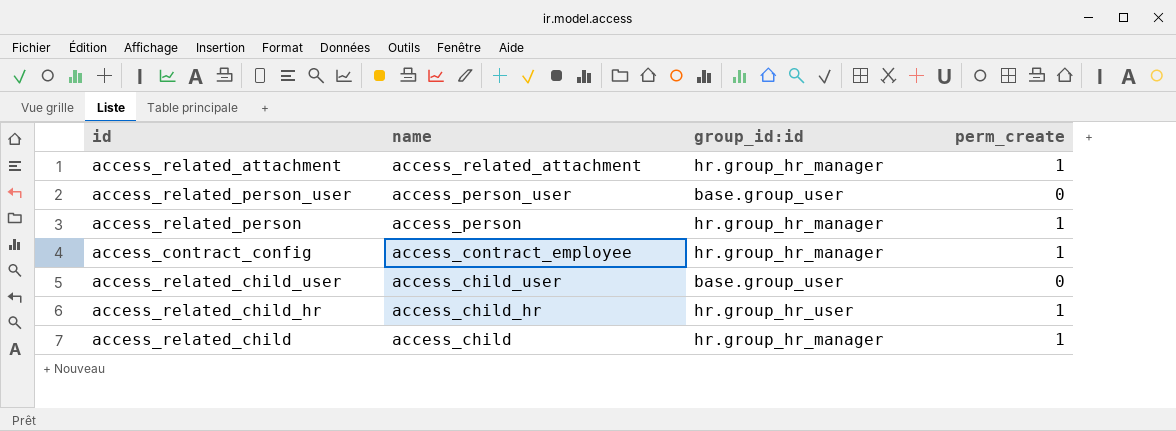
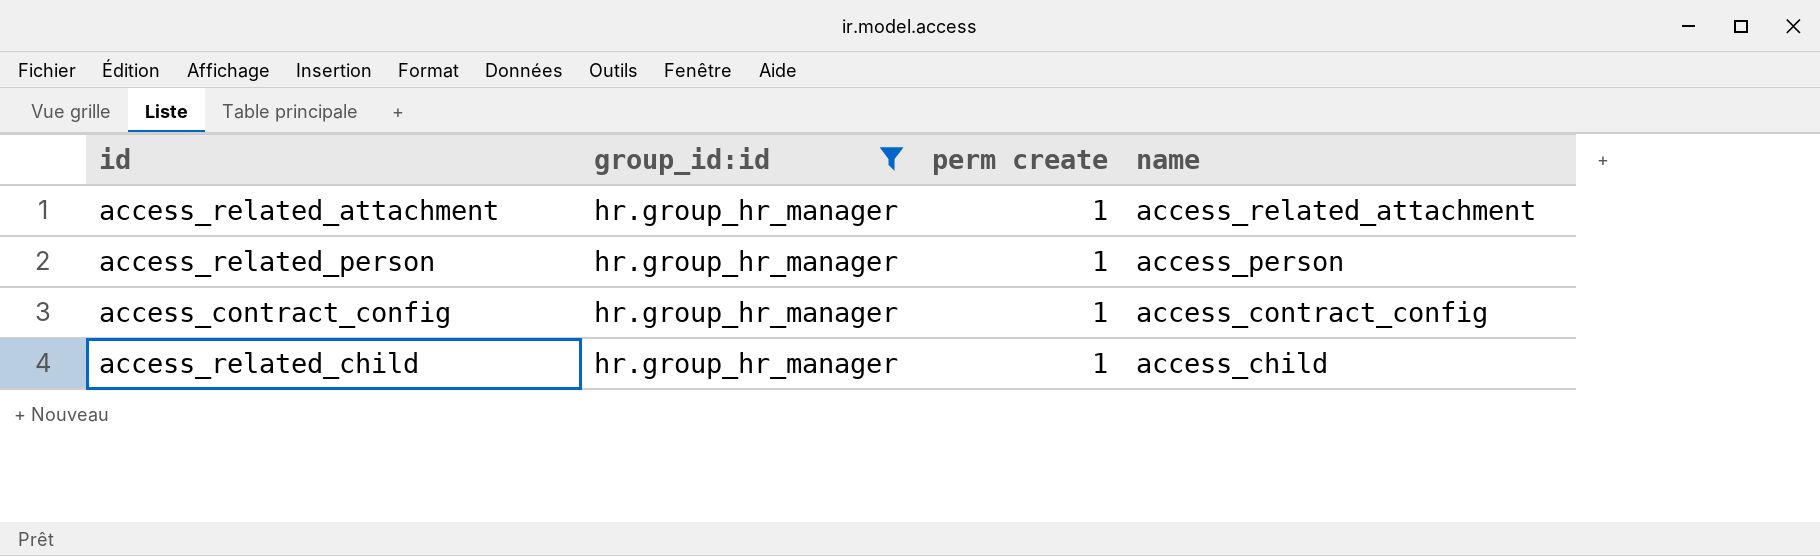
filter: none -> group_id:id = hr.group_hr_manager
column name: perm_create -> perm create
column name | position: 2 -> 4
access_contract_config | name: access_contract_employee -> access_contract_config

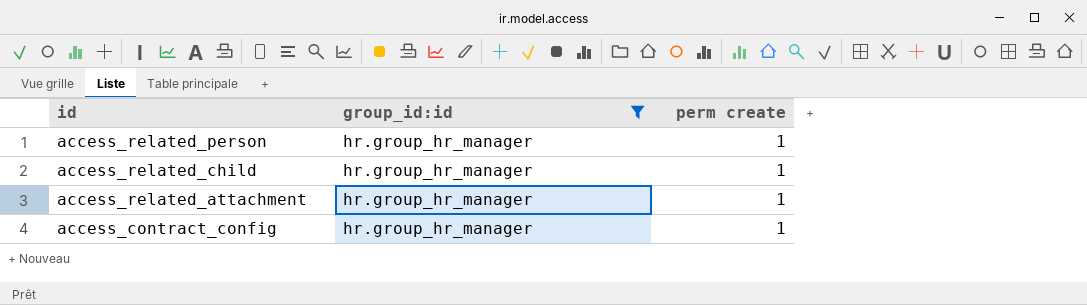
row order: name descending -> id descending
column name | position: 4 -> none

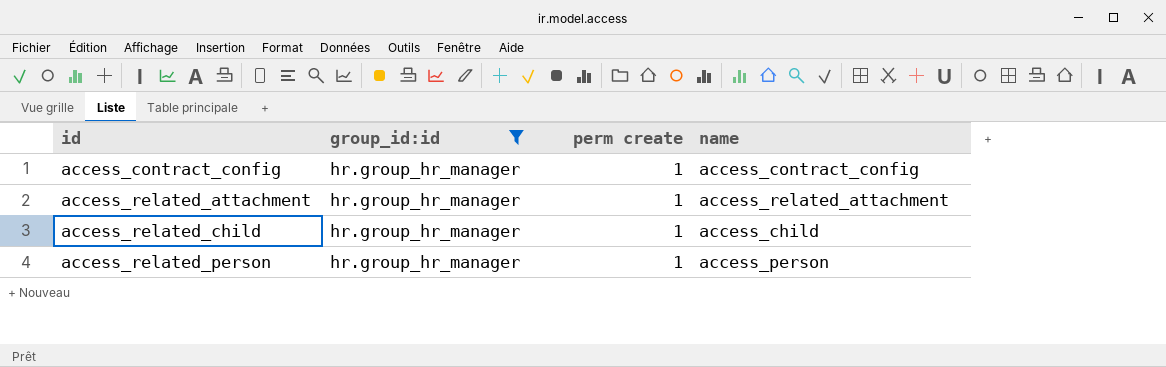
row order: id descending -> id ascending
column name | position: none -> 4

